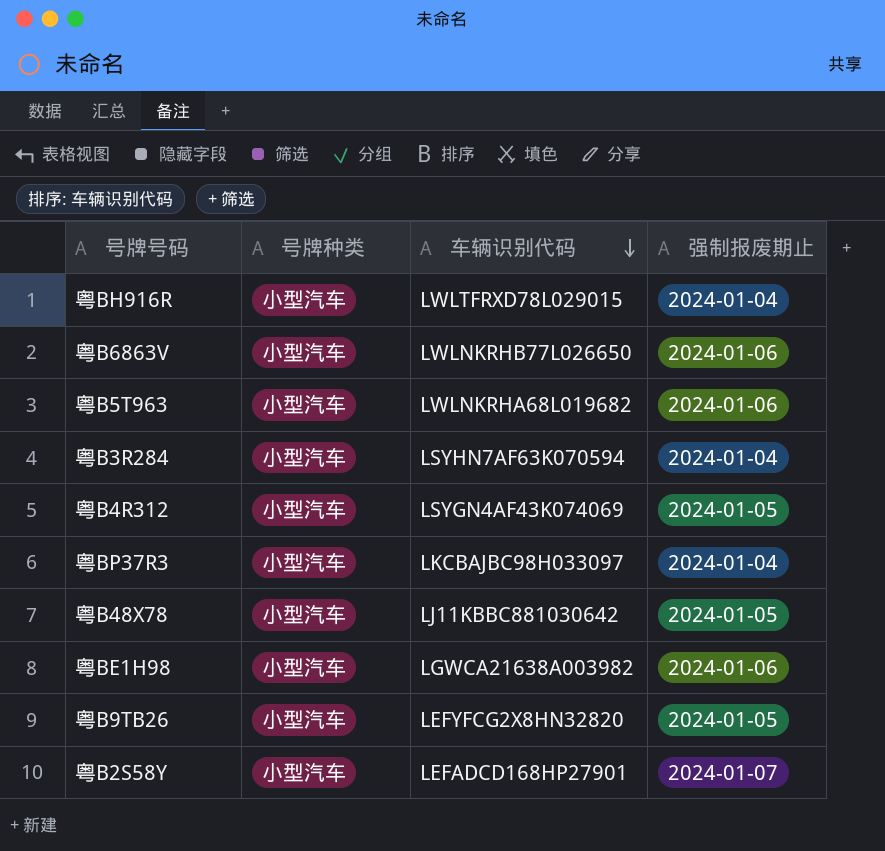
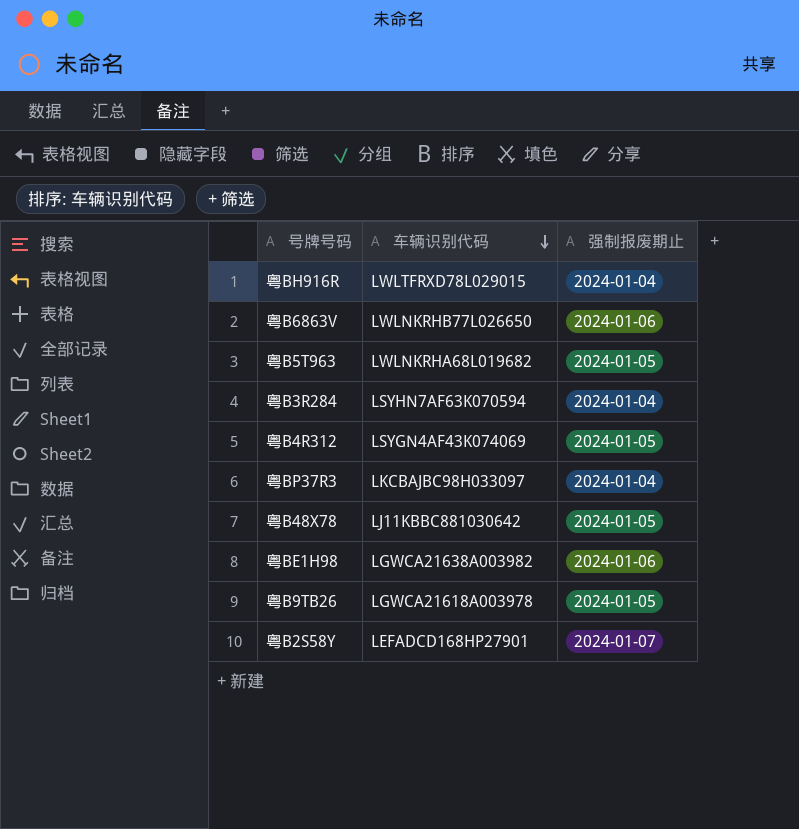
column 号牌种类 | position: 2 -> none
粤B5T963 | 强制报废期止: 2024-01-06 -> 2024-01-05
粤B9TB26 | 车辆识别代码: LEFYFCG2X8HN32820 -> LGWCA21618A003978

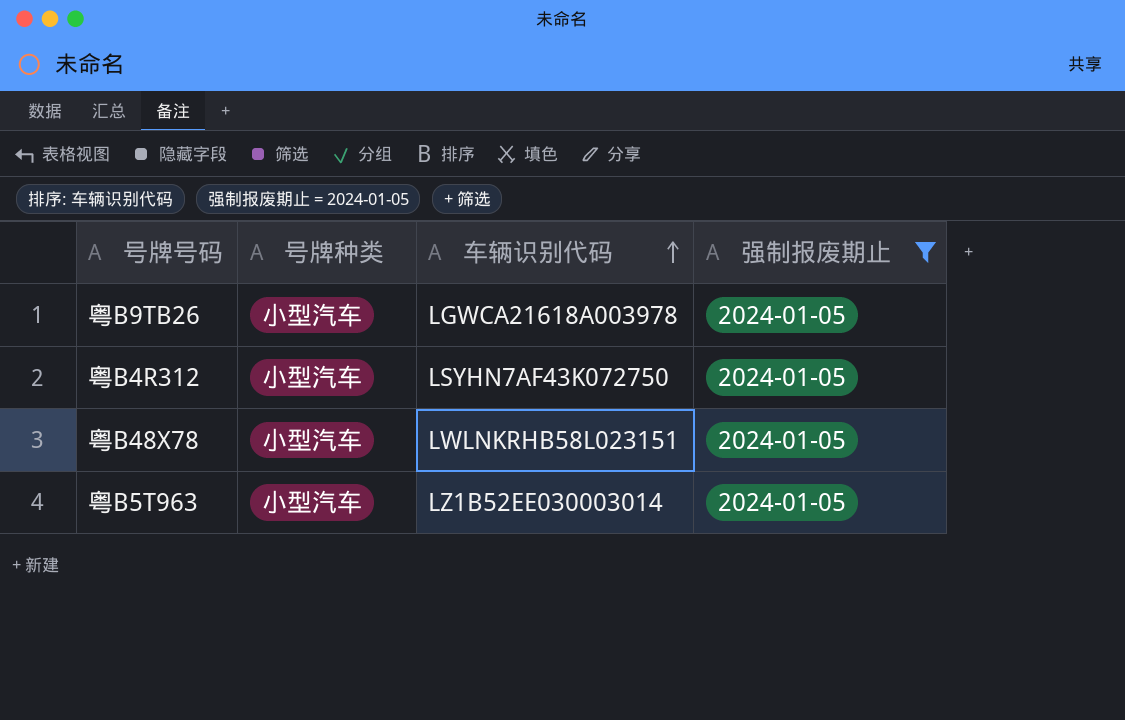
filter: none -> 强制报废期止 = 2024-01-05
row order: 车辆识别代码 descending -> 车辆识别代码 ascending
column 号牌种类 | position: none -> 2
粤B4R312 | 车辆识别代码: LSYGN4AF43K074069 -> LSYHN7AF43K072750
粤B48X78 | 车辆识别代码: LJ11KBBC881030642 -> LWLNKRHB58L023151
粤B5T963 | 车辆识别代码: LWLNKRHA68L019682 -> LZ1B52EE030003014

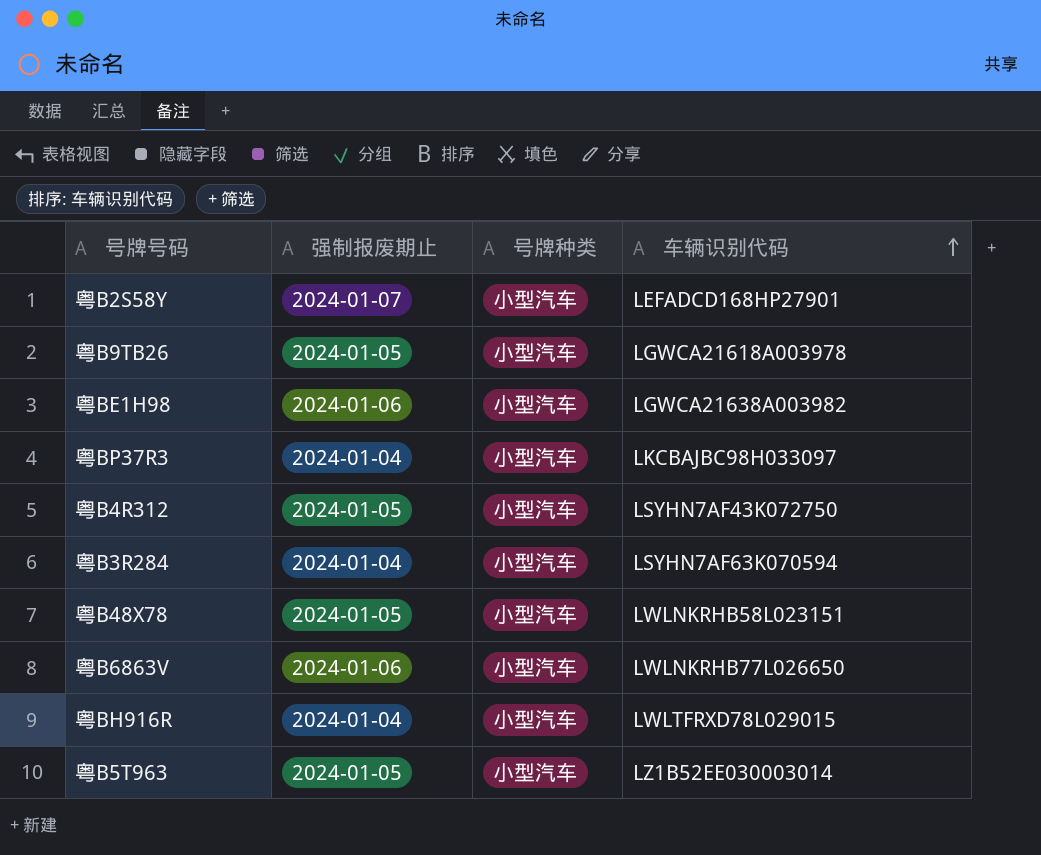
filter: 强制报废期止 = 2024-01-05 -> none
column 强制报废期止 | position: 4 -> 2

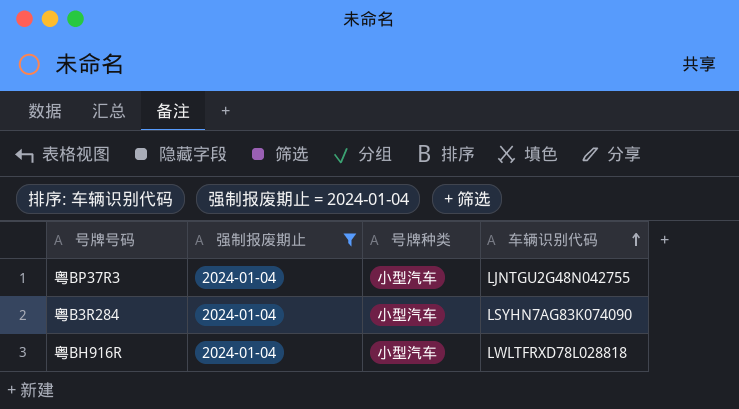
filter: none -> 强制报废期止 = 2024-01-04
粤BP37R3 | 车辆识别代码: LKCBAJBC98H033097 -> LJNTGU2G48N042755
粤B3R284 | 车辆识别代码: LSYHN7AF63K070594 -> LSYHN7AG83K074090
粤BH916R | 车辆识别代码: LWLTFRXD78L029015 -> LWLTFRXD78L028818

